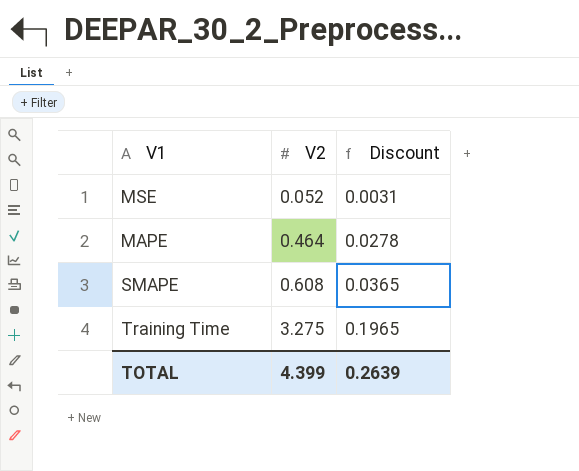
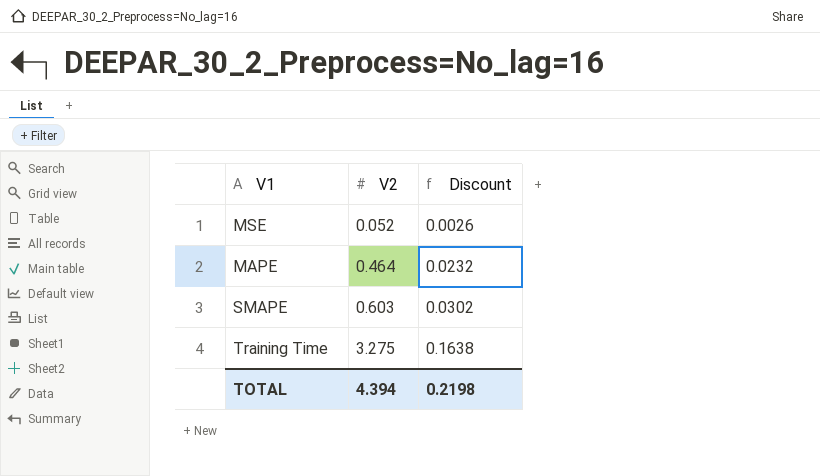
column Discount | formula: [V2] * 0.06 -> [V2] * 0.05
SMAPE | V2: 0.608 -> 0.603
TOTAL | V2: 4.399 -> 4.394
TOTAL | Discount: 0.2639 -> 0.2198

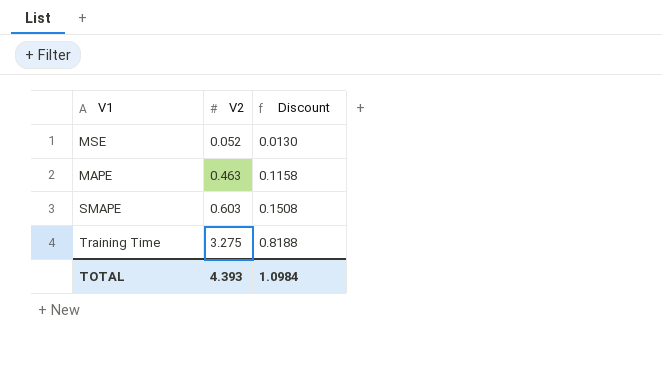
column Discount | formula: [V2] * 0.05 -> [V2] * 0.25
MAPE | V2: 0.464 -> 0.463
TOTAL | V2: 4.394 -> 4.393
TOTAL | Discount: 0.2198 -> 1.0984

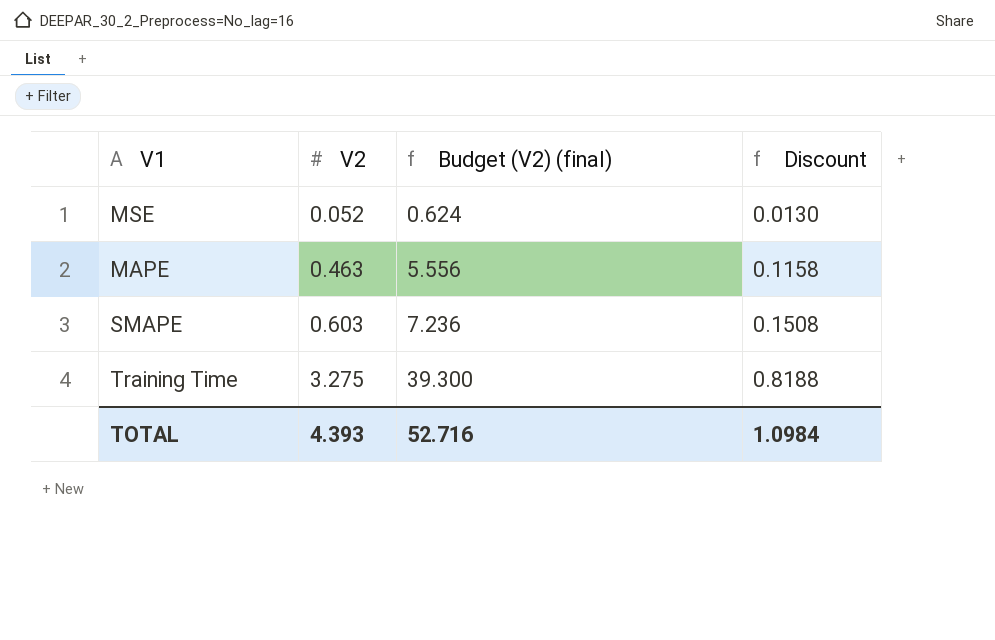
column Budget (V2) (final) | formula: none -> [V2] * 12

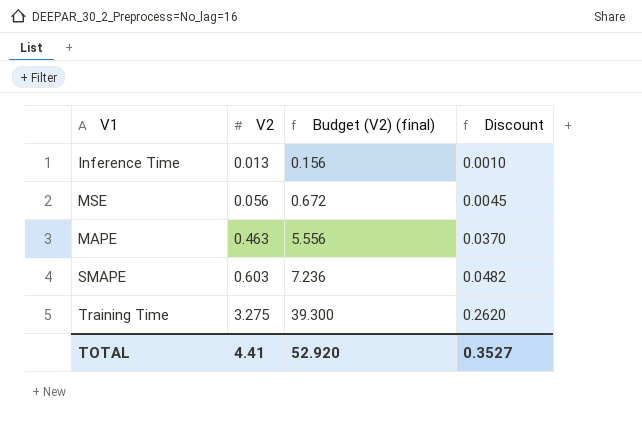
column Discount | formula: [V2] * 0.25 -> [V2] * 0.08
row Inference Time: none -> 0.013 | 0.156 | 0.0010
MSE | V2: 0.052 -> 0.056
MSE | Budget (V2) (final): 0.624 -> 0.672
TOTAL | V2: 4.393 -> 4.41
TOTAL | Budget (V2) (final): 52.716 -> 52.920
TOTAL | Discount: 1.0984 -> 0.3527

